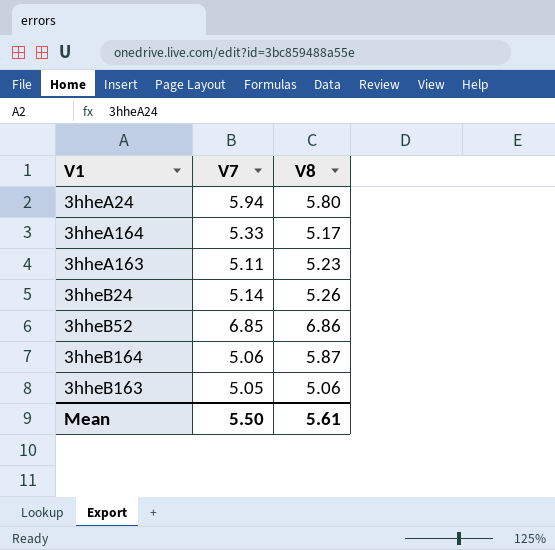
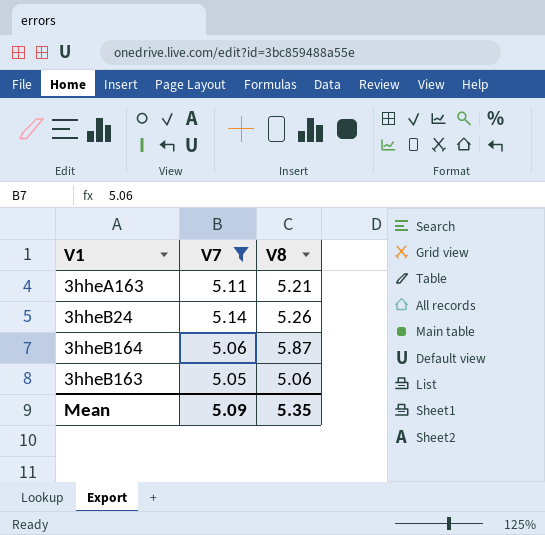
filter: none -> V7 <= 5.14
3hheA163 | V8: 5.23 -> 5.21
Mean | V7: 5.50 -> 5.09
Mean | V8: 5.61 -> 5.35

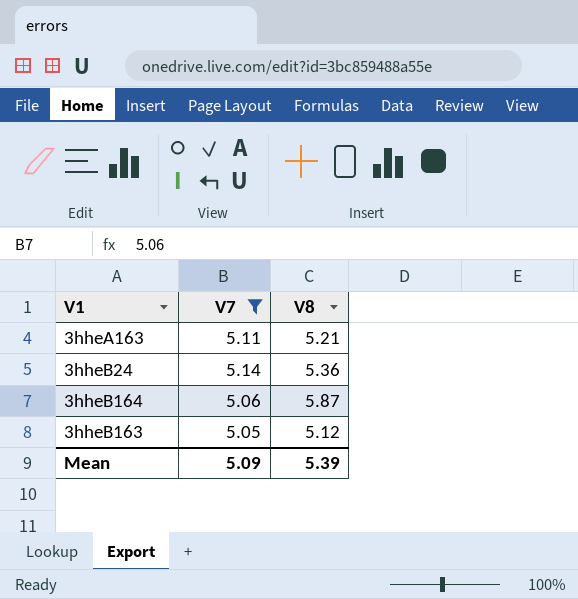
3hheB24 | V8: 5.26 -> 5.36
3hheB163 | V8: 5.06 -> 5.12
Mean | V8: 5.35 -> 5.39

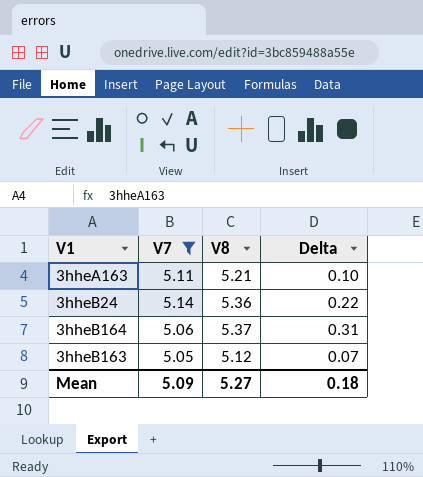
column Delta | formula: none -> [V8] - [V7]
3hheB164 | V8: 5.87 -> 5.37
Mean | V8: 5.39 -> 5.27

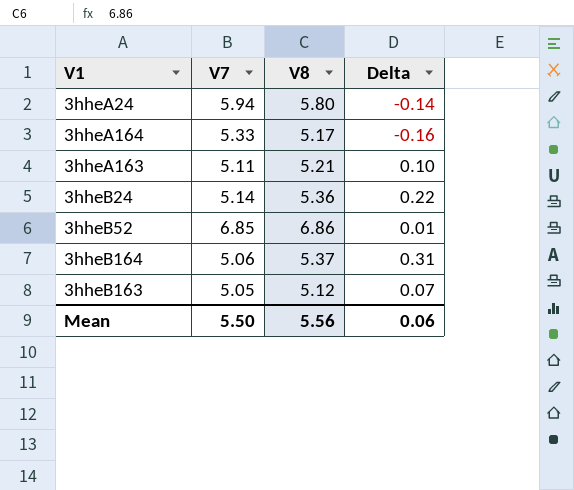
filter: V7 <= 5.14 -> none
Mean | V7: 5.09 -> 5.50
Mean | V8: 5.27 -> 5.56
Mean | Delta: 0.18 -> 0.06

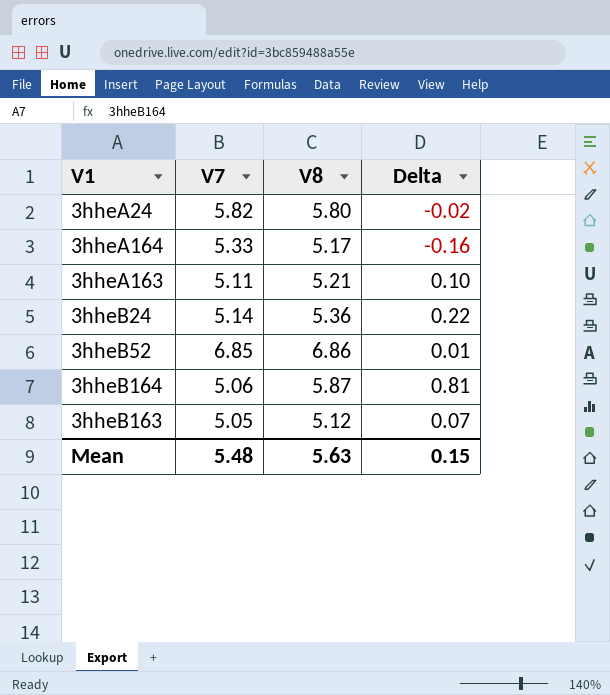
3hheA24 | V7: 5.94 -> 5.82
3hheA24 | Delta: -0.14 -> -0.02
3hheB164 | V8: 5.37 -> 5.87
3hheB164 | Delta: 0.31 -> 0.81
Mean | V7: 5.50 -> 5.48
Mean | V8: 5.56 -> 5.63
Mean | Delta: 0.06 -> 0.15

